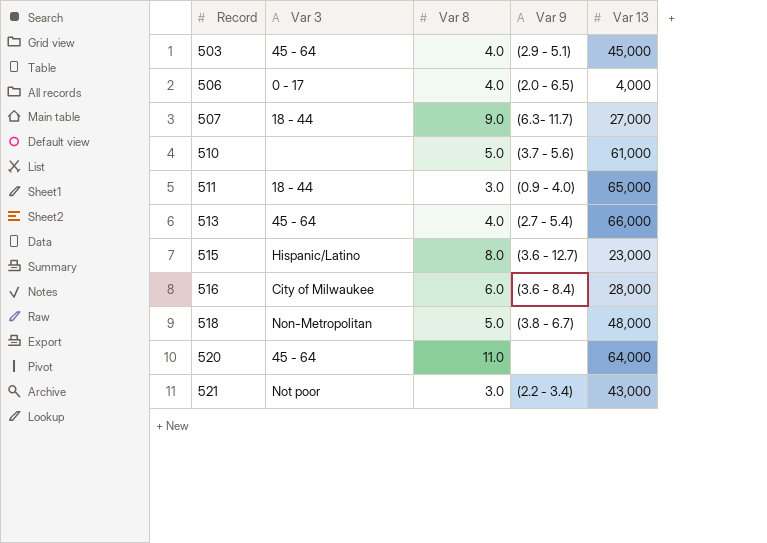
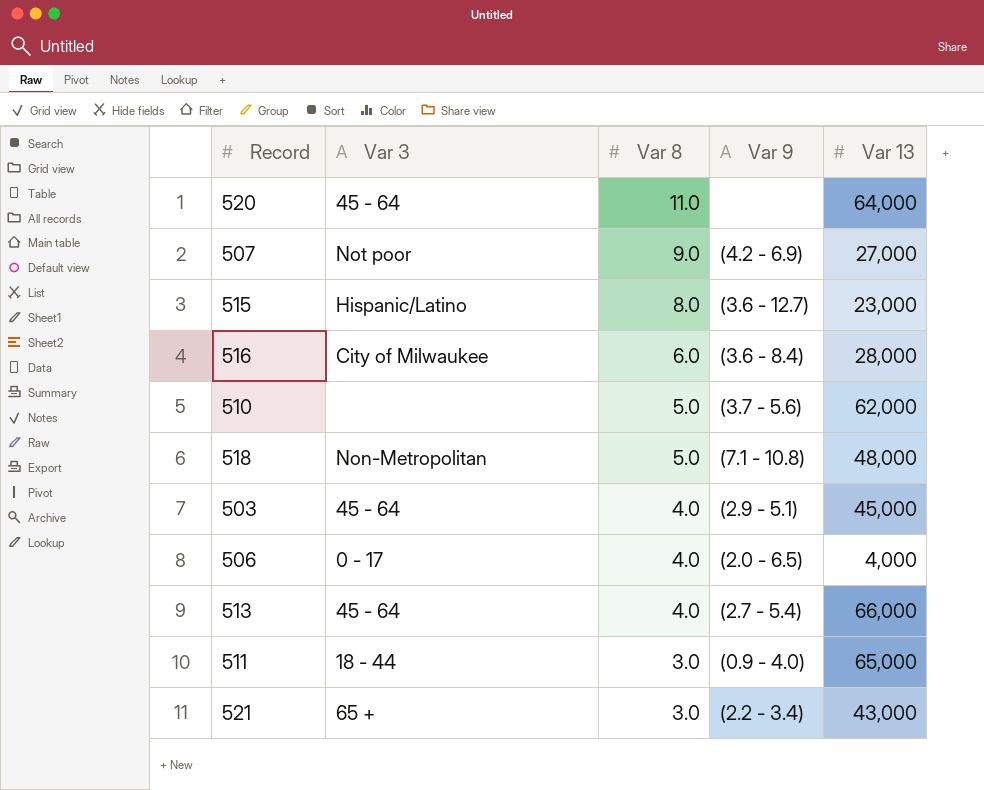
row order: Record ascending -> Var 8 descending
507 | Var 3: 18 - 44 -> Not poor
507 | Var 9: (6.3- 11.7) -> (4.2 - 6.9)
510 | Var 13: 61,000 -> 62,000
518 | Var 9: (3.8 - 6.7) -> (7.1 - 10.8)
521 | Var 3: Not poor -> 65 +

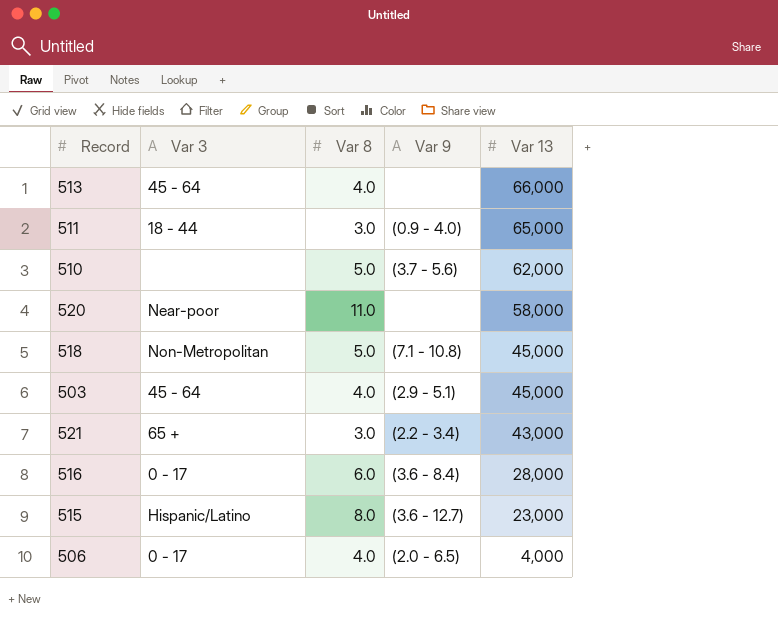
row order: Var 8 descending -> Var 13 descending
row 507: Not poor | 9.0 | (4.2 - 6.9) | 27,000 -> none
513 | Var 9: (2.7 - 5.4) -> none
520 | Var 3: 45 - 64 -> Near-poor
520 | Var 13: 64,000 -> 58,000
518 | Var 13: 48,000 -> 45,000
516 | Var 3: City of Milwaukee -> 0 - 17

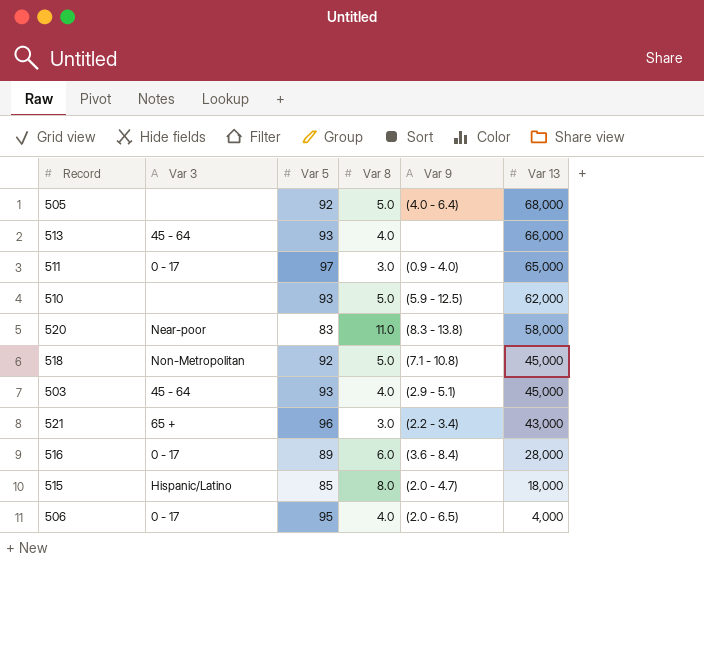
column Var 5 | position: none -> 3
row 505: none -> none | 92 | 5.0 | (4.0 - 6.4) | 68,000
511 | Var 3: 18 - 44 -> 0 - 17
510 | Var 9: (3.7 - 5.6) -> (5.9 - 12.5)
520 | Var 9: none -> (8.3 - 13.8)
515 | Var 9: (3.6 - 12.7) -> (2.0 - 4.7)
515 | Var 13: 23,000 -> 18,000

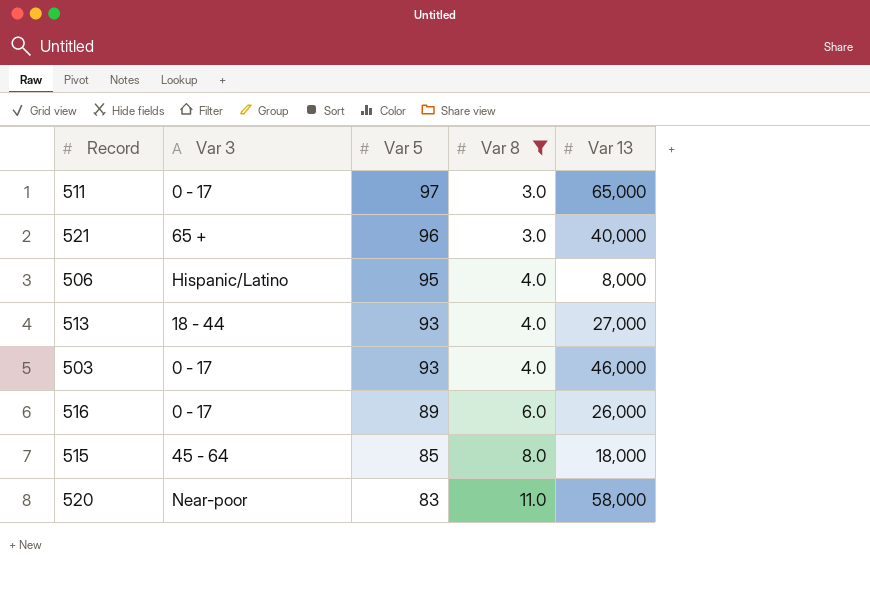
filter: none -> Var 8 != 5.0
row order: Var 13 descending -> Var 5 descending
column Var 9 | position: 5 -> none
521 | Var 13: 43,000 -> 40,000
506 | Var 3: 0 - 17 -> Hispanic/Latino
506 | Var 13: 4,000 -> 8,000
513 | Var 3: 45 - 64 -> 18 - 44
513 | Var 13: 66,000 -> 27,000
503 | Var 3: 45 - 64 -> 0 - 17
503 | Var 13: 45,000 -> 46,000
516 | Var 13: 28,000 -> 26,000
515 | Var 3: Hispanic/Latino -> 45 - 64

